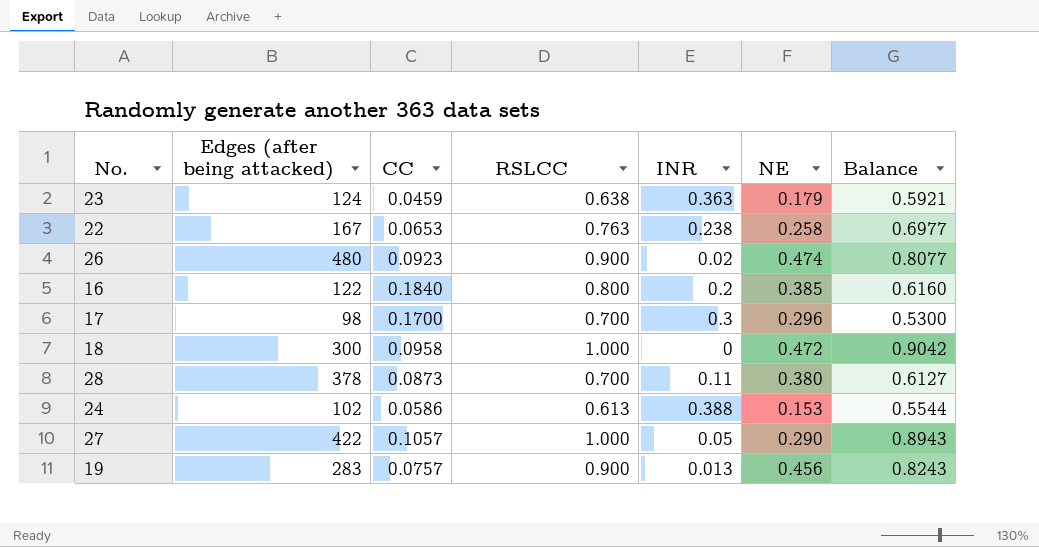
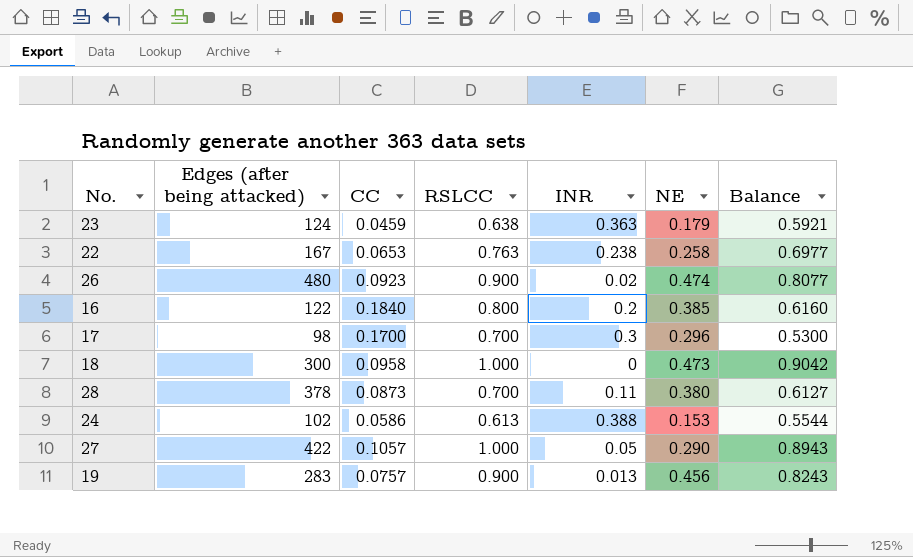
18 | NE: 0.472 -> 0.473

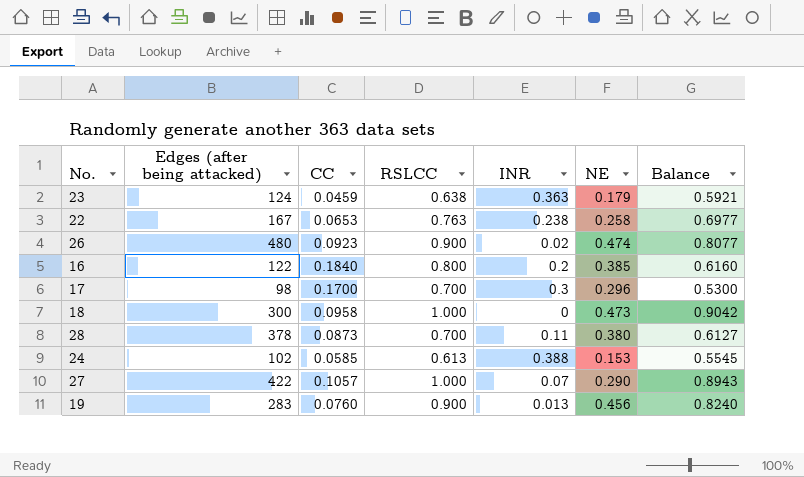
24 | CC: 0.0586 -> 0.0585
24 | Balance: 0.5544 -> 0.5545
27 | INR: 0.05 -> 0.07
19 | CC: 0.0757 -> 0.0760
19 | Balance: 0.8243 -> 0.8240

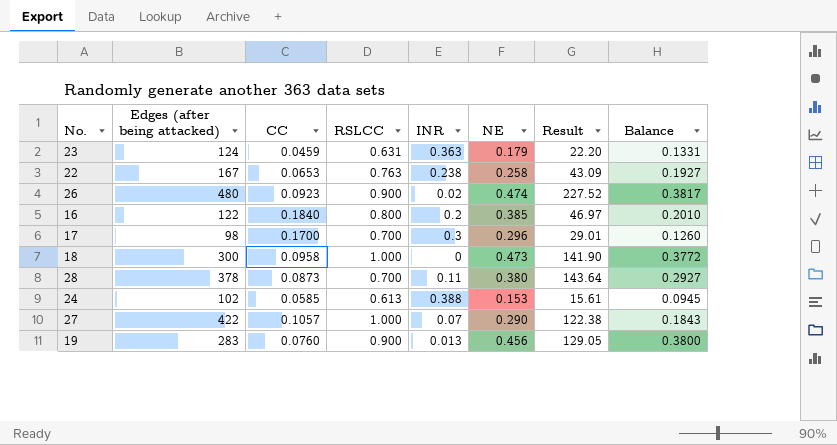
column Result | formula: none -> [Edges (after being attacked)] * [NE]
column Balance | formula: [RSLCC] - [CC] -> [NE] - [CC]
23 | RSLCC: 0.638 -> 0.631

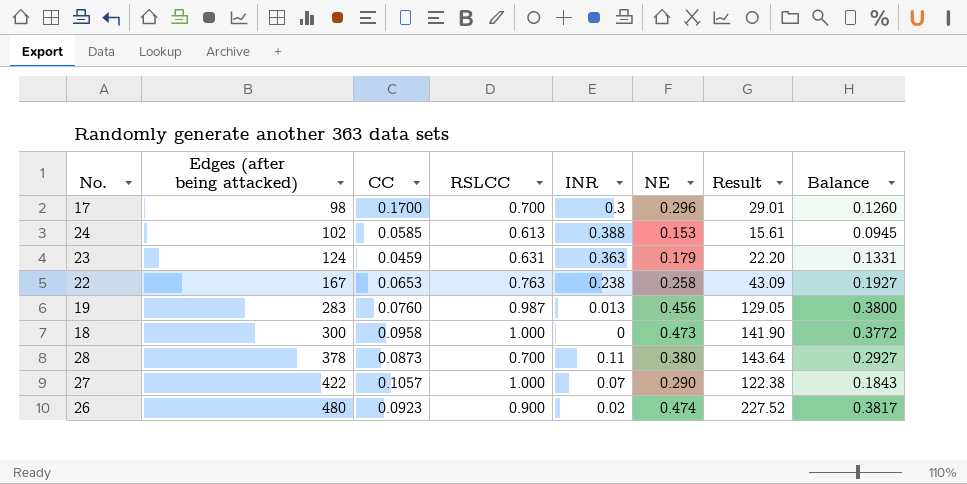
row order: none -> Edges (after being attacked) ascending
row 16: 122 | 0.1840 | 0.800 | 0.2 | 0.385 | 46.97 | 0.2010 -> none
19 | RSLCC: 0.900 -> 0.987

